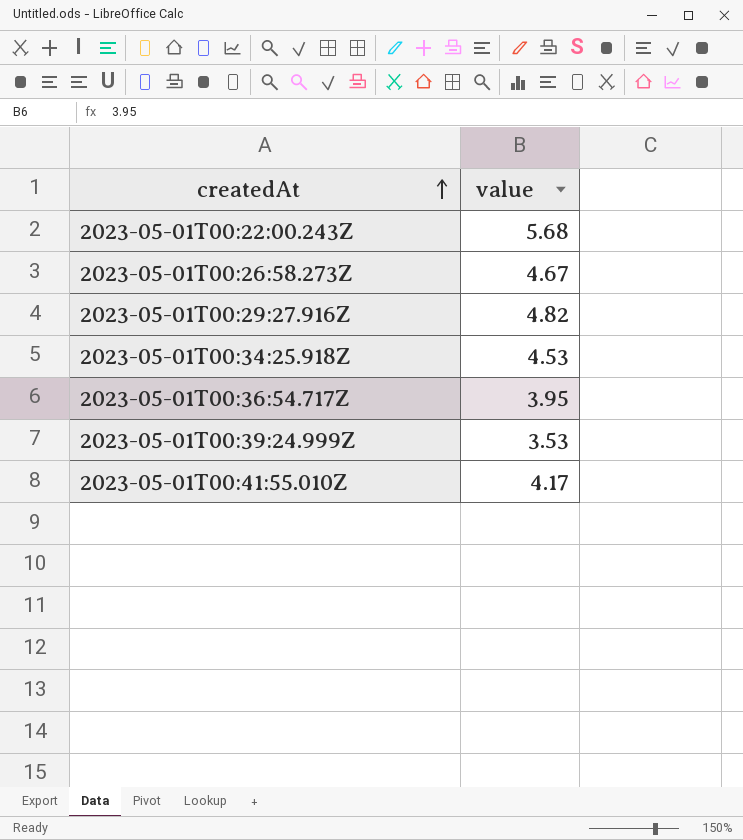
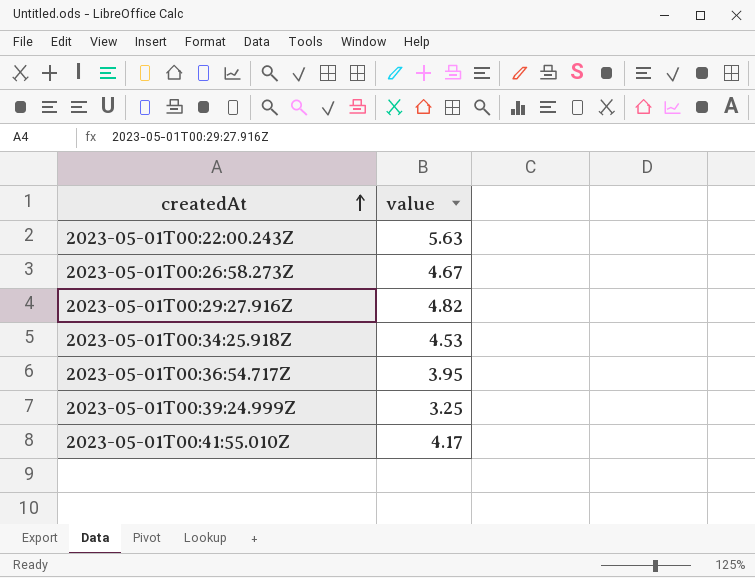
2023-05-01T00:22:00.243Z | value: 5.68 -> 5.63
2023-05-01T00:39:24.999Z | value: 3.53 -> 3.25

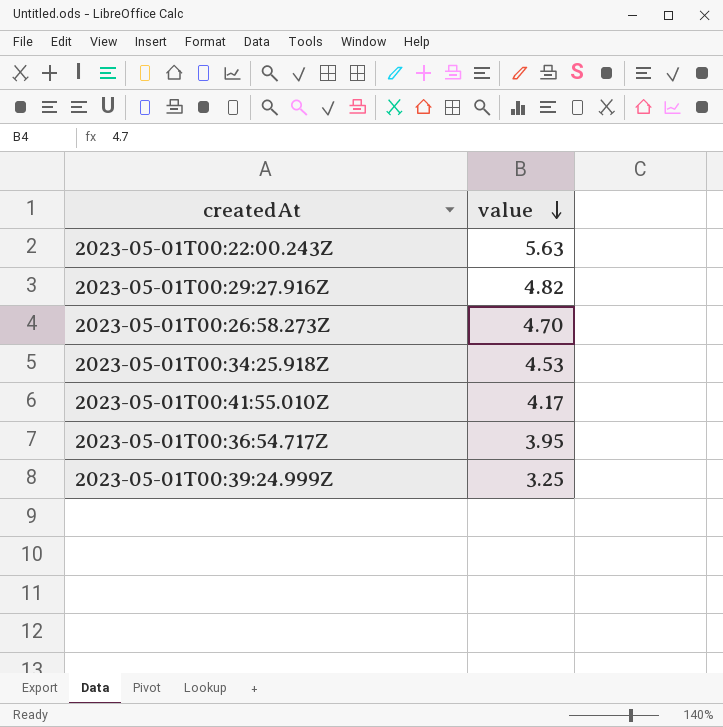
row order: createdAt ascending -> value descending
2023-05-01T00:26:58.273Z | value: 4.67 -> 4.70

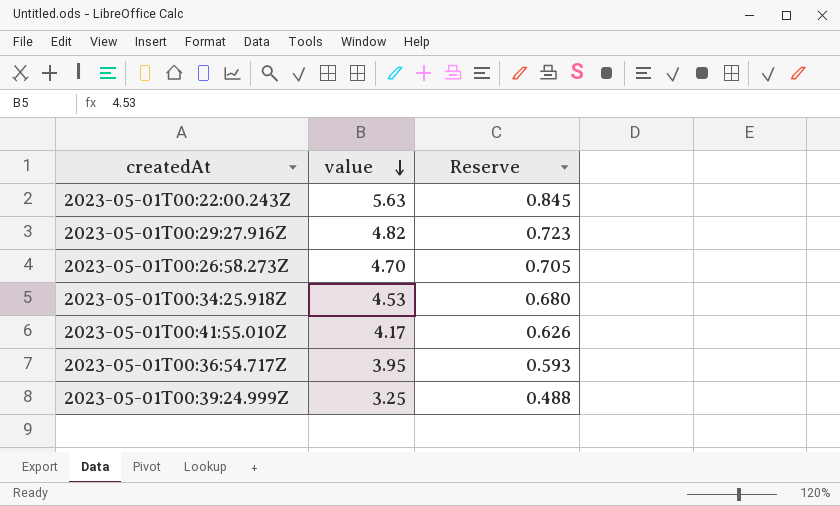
column Reserve | formula: none -> [value] * 0.15

